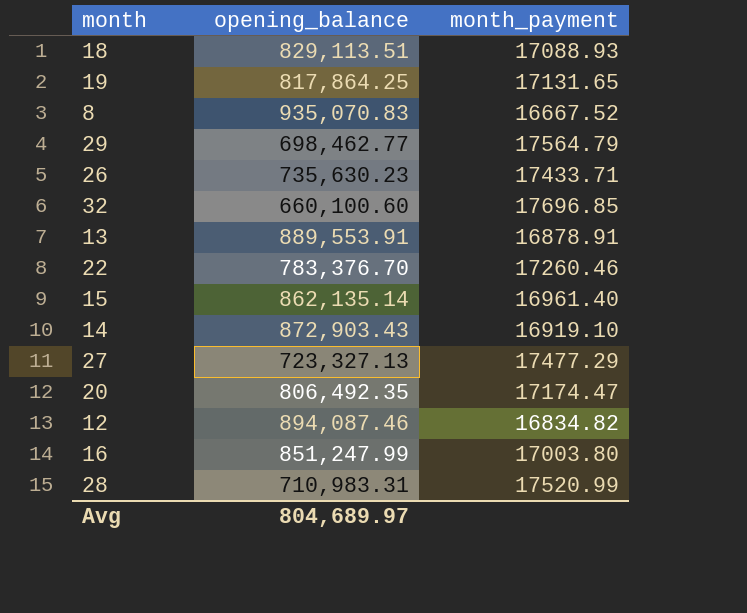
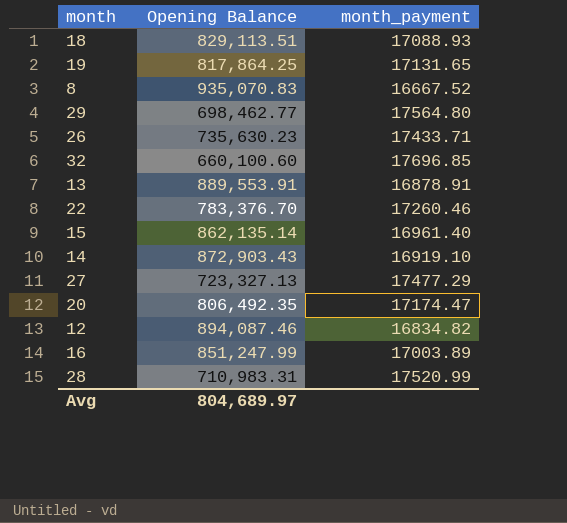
column name: opening_balance -> Opening Balance
29 | month_payment: 17564.79 -> 17564.80
16 | month_payment: 17003.80 -> 17003.89

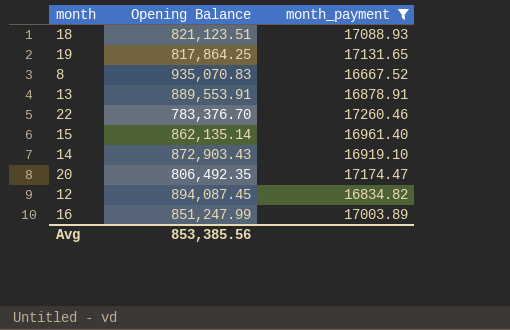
filter: none -> month_payment <= 17260.46
18 | Opening Balance: 829,113.51 -> 821,123.51
12 | Opening Balance: 894,087.46 -> 894,087.45
Avg | Opening Balance: 804,689.97 -> 853,385.56

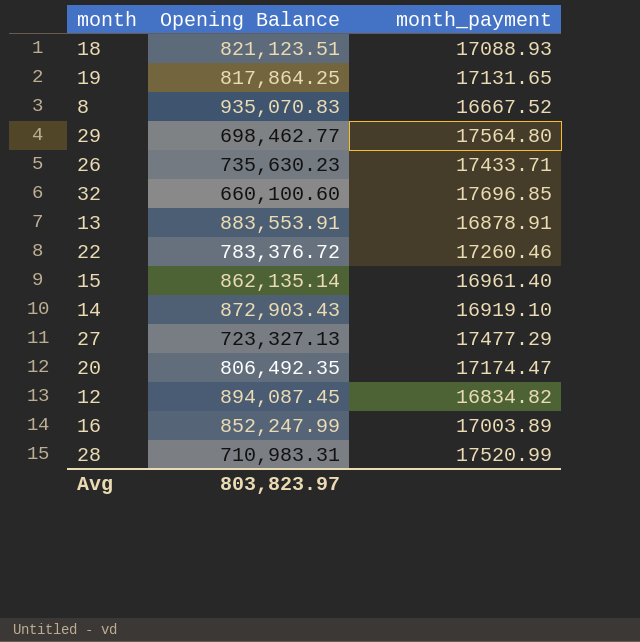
filter: month_payment <= 17260.46 -> none
13 | Opening Balance: 889,553.91 -> 883,553.91
22 | Opening Balance: 783,376.70 -> 783,376.72
16 | Opening Balance: 851,247.99 -> 852,247.99
Avg | Opening Balance: 853,385.56 -> 803,823.97

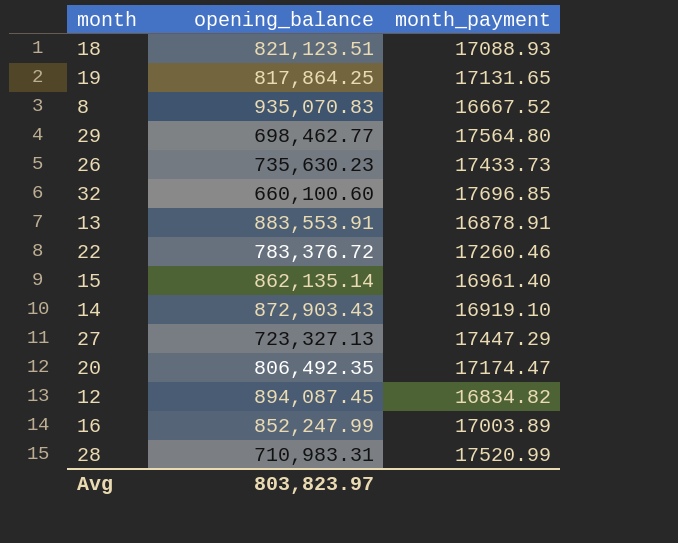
column name: Opening Balance -> opening_balance
26 | month_payment: 17433.71 -> 17433.73
27 | month_payment: 17477.29 -> 17447.29

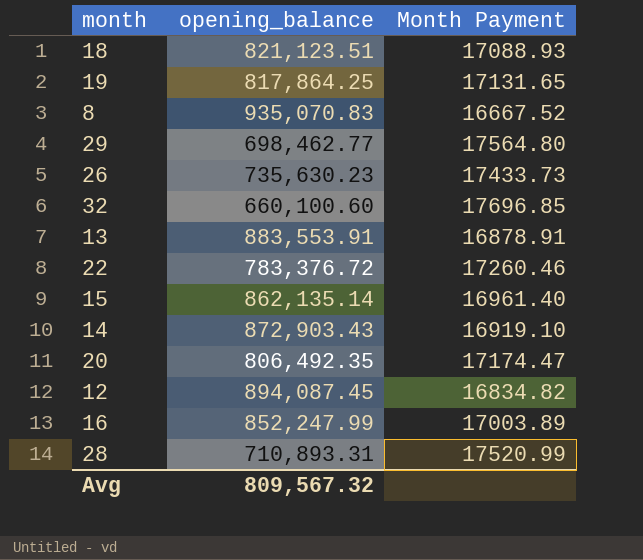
column name: month_payment -> Month Payment
row 27: 723,327.13 | 17447.29 -> none
28 | opening_balance: 710,983.31 -> 710,893.31
Avg | opening_balance: 803,823.97 -> 809,567.32

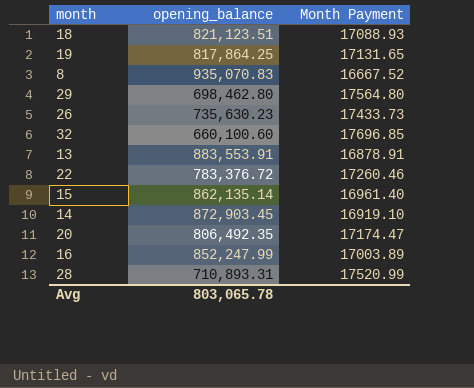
row 12: 894,087.45 | 16834.82 -> none
29 | opening_balance: 698,462.77 -> 698,462.80
14 | opening_balance: 872,903.43 -> 872,903.45
Avg | opening_balance: 809,567.32 -> 803,065.78

